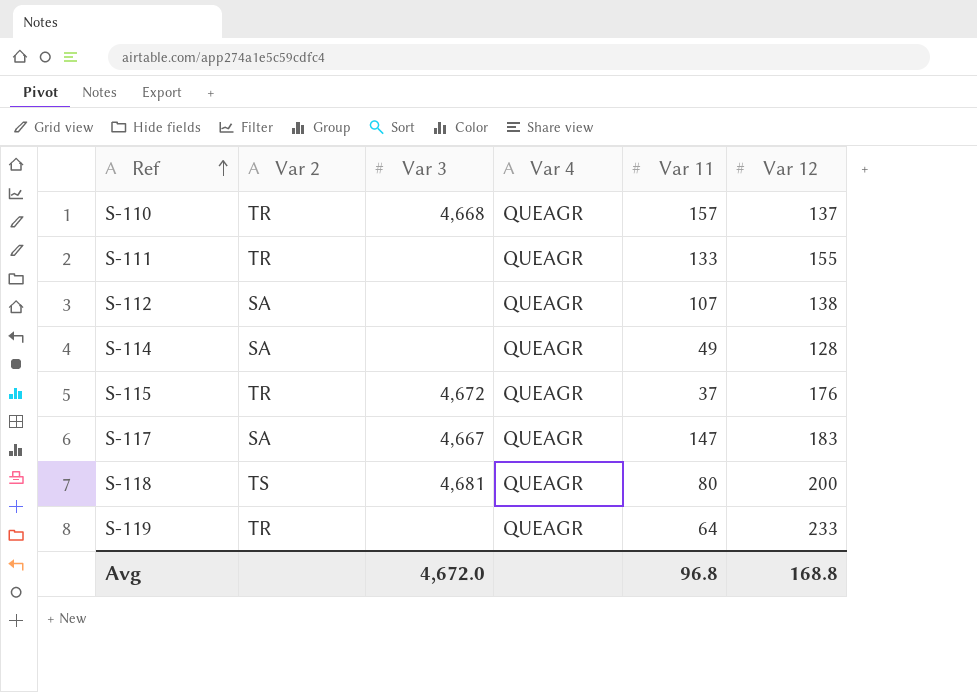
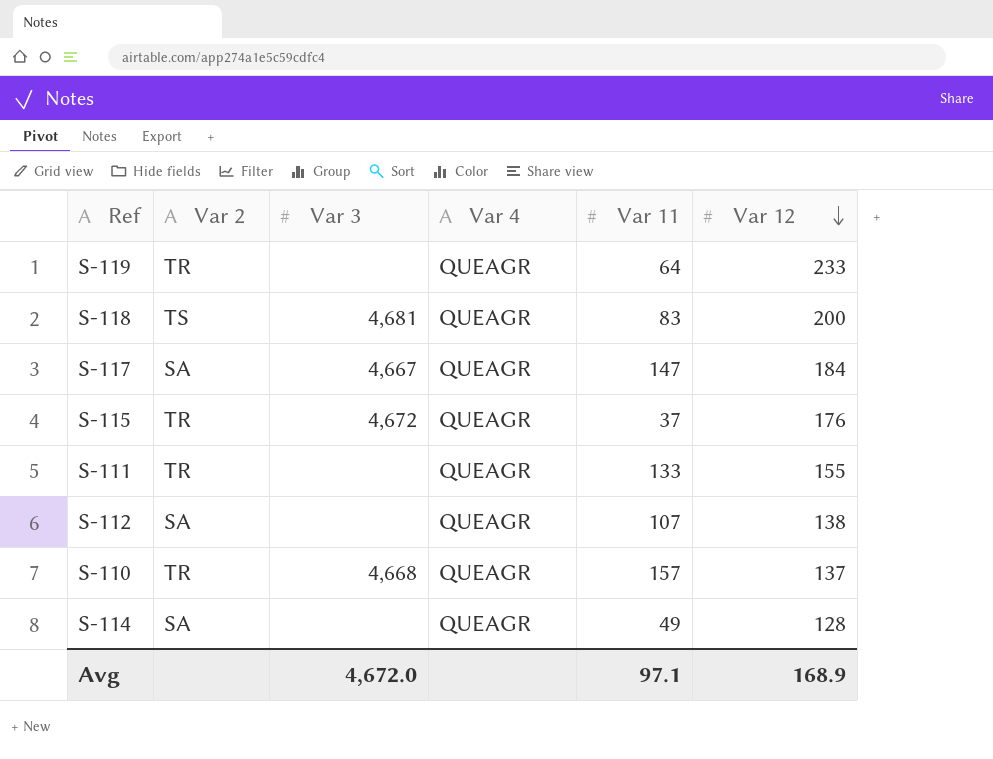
row order: Ref ascending -> Var 12 descending
S-118 | Var 11: 80 -> 83
S-117 | Var 12: 183 -> 184
Avg | Var 11: 96.8 -> 97.1
Avg | Var 12: 168.8 -> 168.9

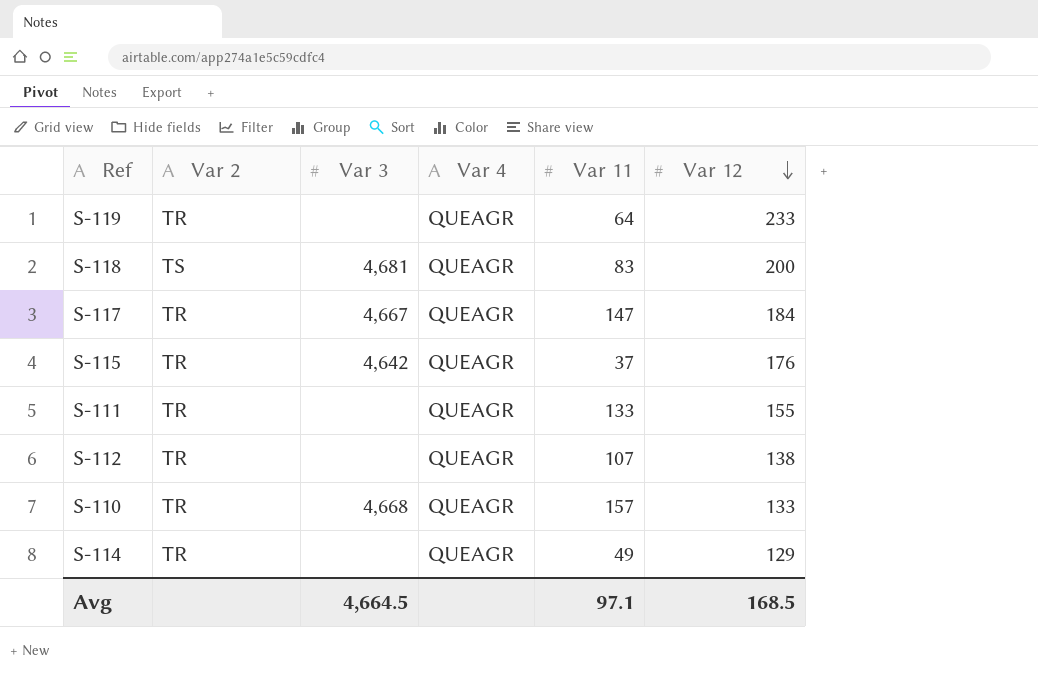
S-117 | Var 2: SA -> TR
S-115 | Var 3: 4,672 -> 4,642
S-112 | Var 2: SA -> TR
S-110 | Var 12: 137 -> 133
S-114 | Var 2: SA -> TR
S-114 | Var 12: 128 -> 129
Avg | Var 3: 4,672.0 -> 4,664.5
Avg | Var 12: 168.9 -> 168.5

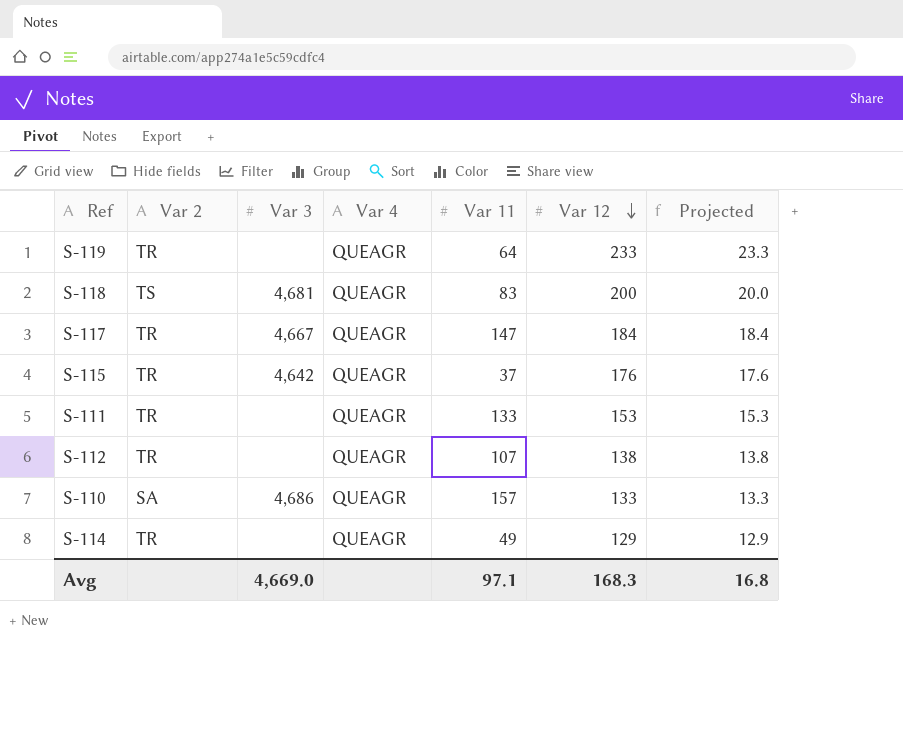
column Projected | formula: none -> [Var 12] * 0.1
S-111 | Var 12: 155 -> 153
S-110 | Var 2: TR -> SA
S-110 | Var 3: 4,668 -> 4,686
Avg | Var 3: 4,664.5 -> 4,669.0
Avg | Var 12: 168.5 -> 168.3

